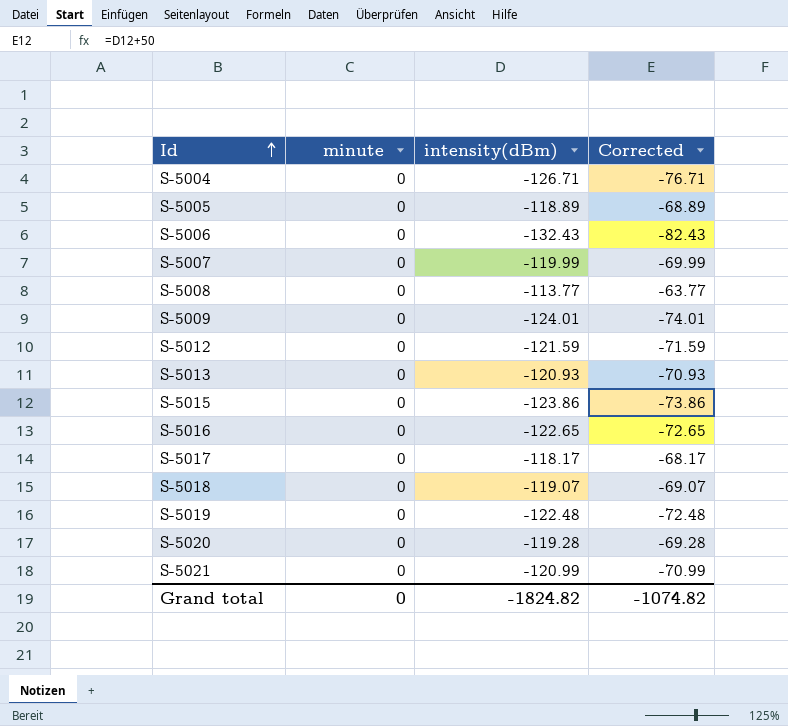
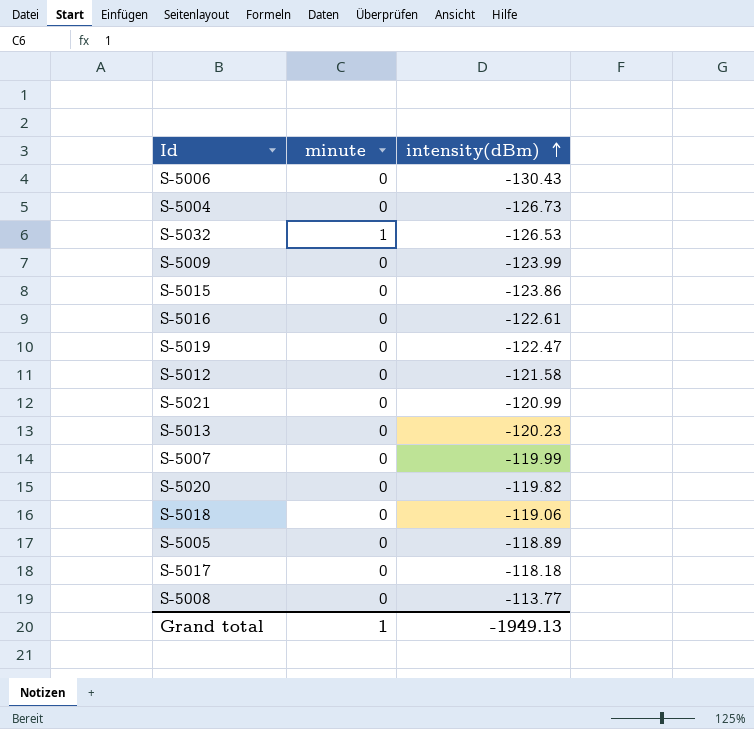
row order: Id ascending -> intensity(dBm) ascending
column Corrected | formula: [intensity(dBm)] + 50 -> none
S-5006 | intensity(dBm): -132.43 -> -130.43
S-5004 | intensity(dBm): -126.71 -> -126.73
row S-5032: none -> 1 | -126.53
S-5009 | intensity(dBm): -124.01 -> -123.99
S-5016 | intensity(dBm): -122.65 -> -122.61
S-5019 | intensity(dBm): -122.48 -> -122.47
S-5012 | intensity(dBm): -121.59 -> -121.58
S-5013 | intensity(dBm): -120.93 -> -120.23
S-5020 | intensity(dBm): -119.28 -> -119.82
S-5018 | intensity(dBm): -119.07 -> -119.06
S-5017 | intensity(dBm): -118.17 -> -118.18
Grand total | minute: 0 -> 1
Grand total | intensity(dBm): -1824.82 -> -1949.13

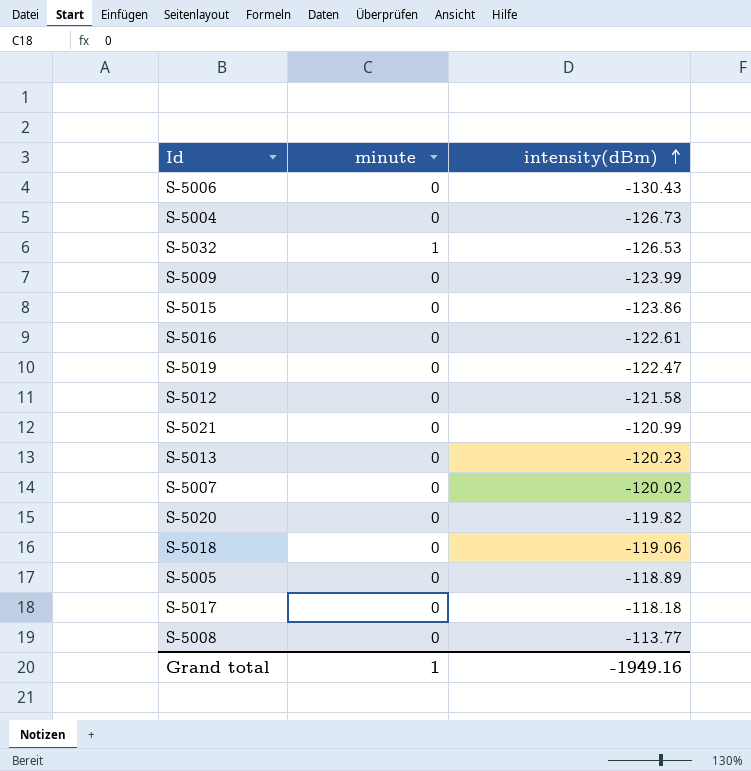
S-5007 | intensity(dBm): -119.99 -> -120.02
Grand total | intensity(dBm): -1949.13 -> -1949.16

